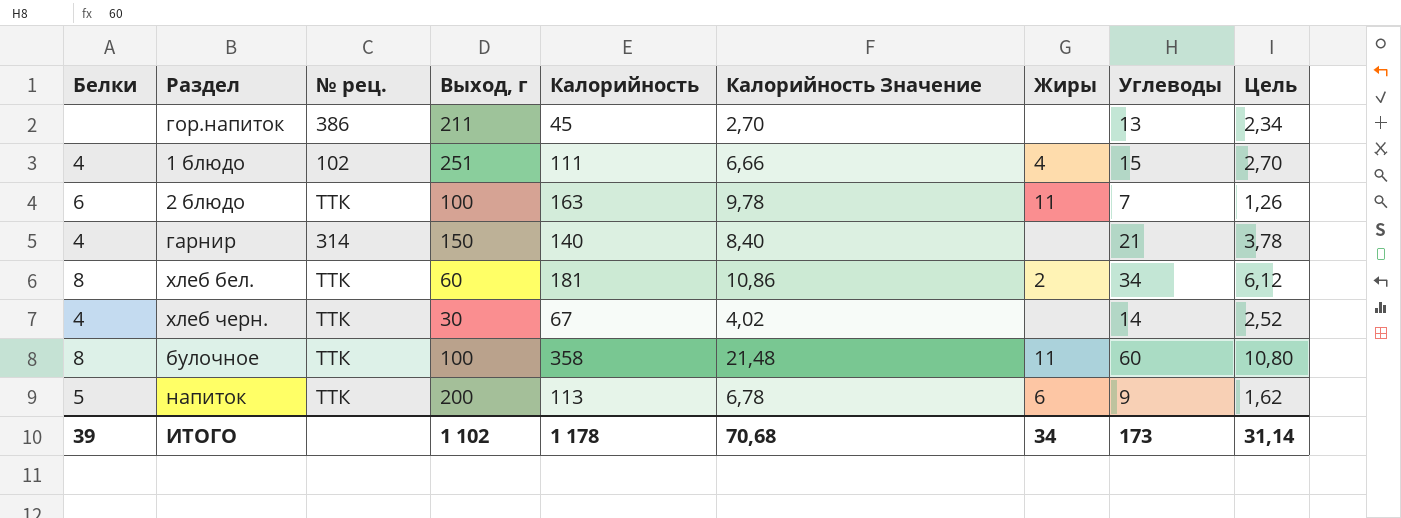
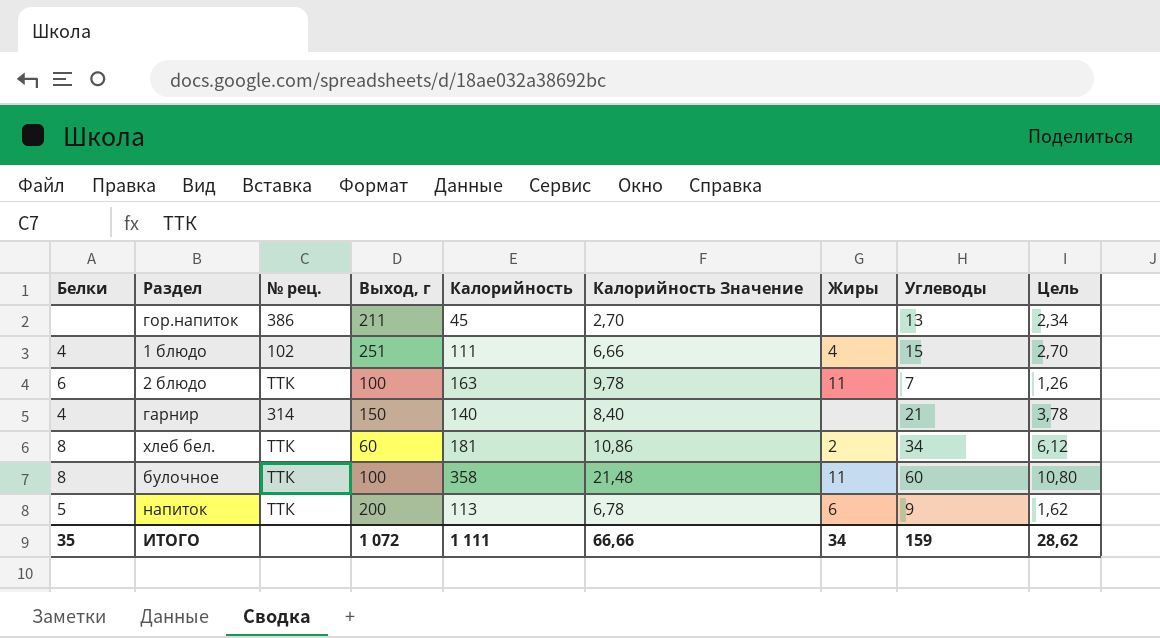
row хлеб черн.: 4 | ТТК | 30 | 67 | 4,02 | none | 14 | 2,52 -> none
ИТОГО | Белки: 39 -> 35
ИТОГО | Выход, г: 1 102 -> 1 072
ИТОГО | Калорийность: 1 178 -> 1 111
ИТОГО | Калорийность Значение: 70,68 -> 66,66
ИТОГО | Углеводы: 173 -> 159
ИТОГО | Цель: 31,14 -> 28,62

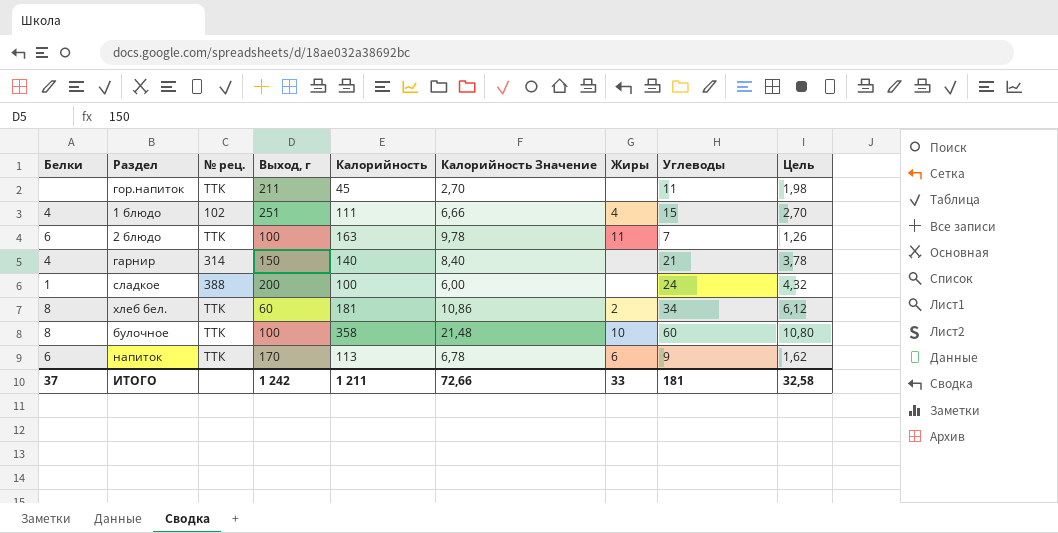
гор.напиток | № рец.: 386 -> ТТК
гор.напиток | Углеводы: 13 -> 11
гор.напиток | Цель: 2,34 -> 1,98
row сладкое: none -> 1 | 388 | 200 | 100 | 6,00 | none | 24 | 4,32
булочное | Жиры: 11 -> 10
напиток | Белки: 5 -> 6
напиток | Выход, г: 200 -> 170
ИТОГО | Белки: 35 -> 37
ИТОГО | Выход, г: 1 072 -> 1 242
ИТОГО | Калорийность: 1 111 -> 1 211
ИТОГО | Калорийность Значение: 66,66 -> 72,66
ИТОГО | Жиры: 34 -> 33
ИТОГО | Углеводы: 159 -> 181
ИТОГО | Цель: 28,62 -> 32,58

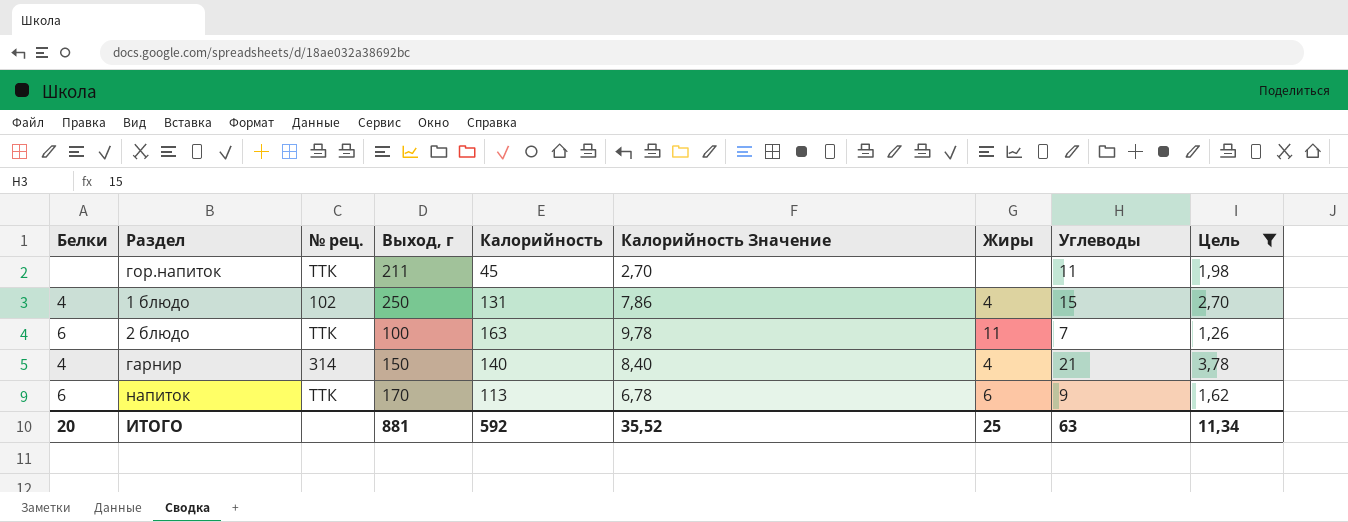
filter: none -> Цель <= 3,78
1 блюдо | Выход, г: 251 -> 250
1 блюдо | Калорийность: 111 -> 131
1 блюдо | Калорийность Значение: 6,66 -> 7,86
гарнир | Жиры: none -> 4
ИТОГО | Белки: 37 -> 20
ИТОГО | Выход, г: 1 242 -> 881
ИТОГО | Калорийность: 1 211 -> 592
ИТОГО | Калорийность Значение: 72,66 -> 35,52
ИТОГО | Жиры: 33 -> 25
ИТОГО | Углеводы: 181 -> 63
ИТОГО | Цель: 32,58 -> 11,34

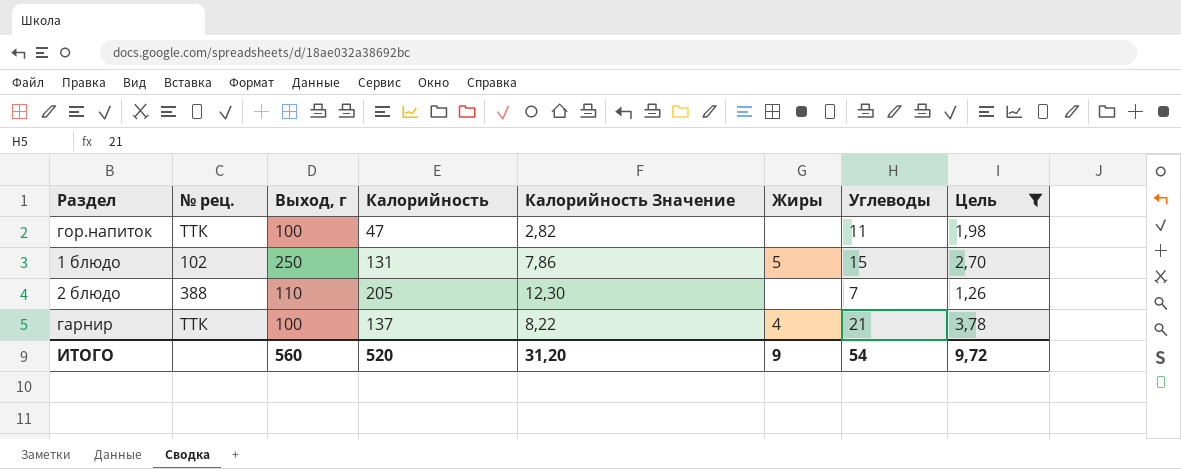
column Белки | position: 1 -> none
row напиток: 6 | ТТК | 170 | 113 | 6,78 | 6 | 9 | 1,62 -> none
гор.напиток | Выход, г: 211 -> 100
гор.напиток | Калорийность: 45 -> 47
гор.напиток | Калорийность Значение: 2,70 -> 2,82
1 блюдо | Жиры: 4 -> 5
2 блюдо | № рец.: ТТК -> 388
2 блюдо | Выход, г: 100 -> 110
2 блюдо | Калорийность: 163 -> 205
2 блюдо | Калорийность Значение: 9,78 -> 12,30
2 блюдо | Жиры: 11 -> none
гарнир | № рец.: 314 -> ТТК
гарнир | Выход, г: 150 -> 100
гарнир | Калорийность: 140 -> 137
гарнир | Калорийность Значение: 8,40 -> 8,22
ИТОГО | Выход, г: 881 -> 560
ИТОГО | Калорийность: 592 -> 520
ИТОГО | Калорийность Значение: 35,52 -> 31,20
ИТОГО | Жиры: 25 -> 9
ИТОГО | Углеводы: 63 -> 54
ИТОГО | Цель: 11,34 -> 9,72

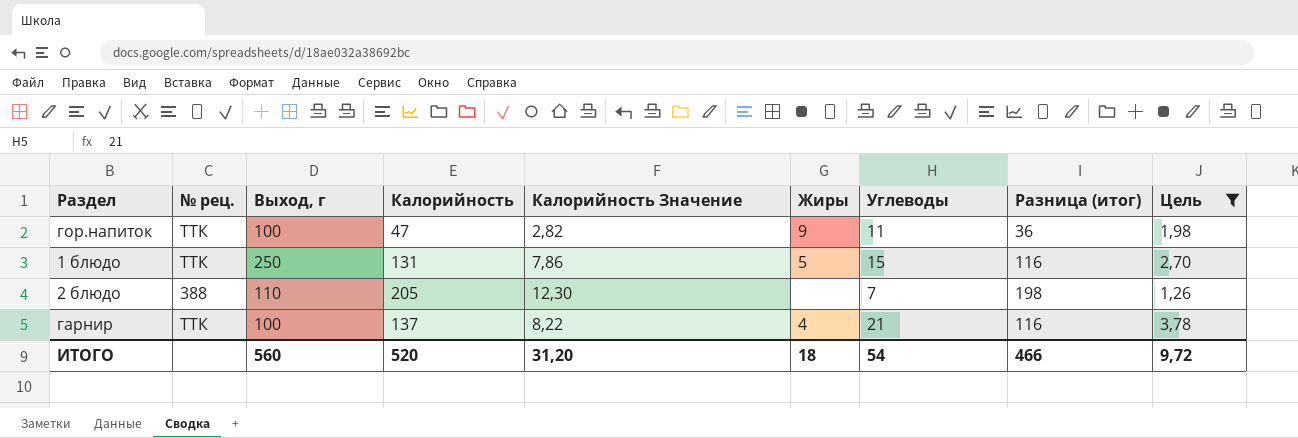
column Разница (итог) | formula: none -> [Калорийность] - [Углеводы]
гор.напиток | Жиры: none -> 9
1 блюдо | № рец.: 102 -> ТТК
ИТОГО | Жиры: 9 -> 18

